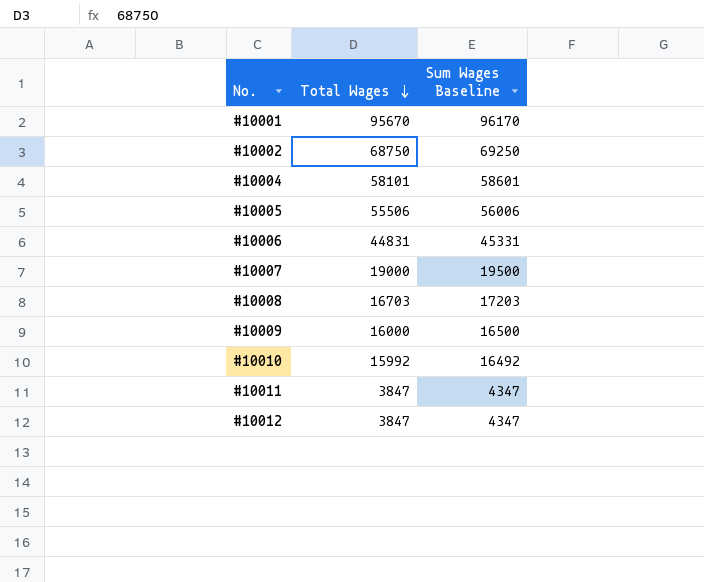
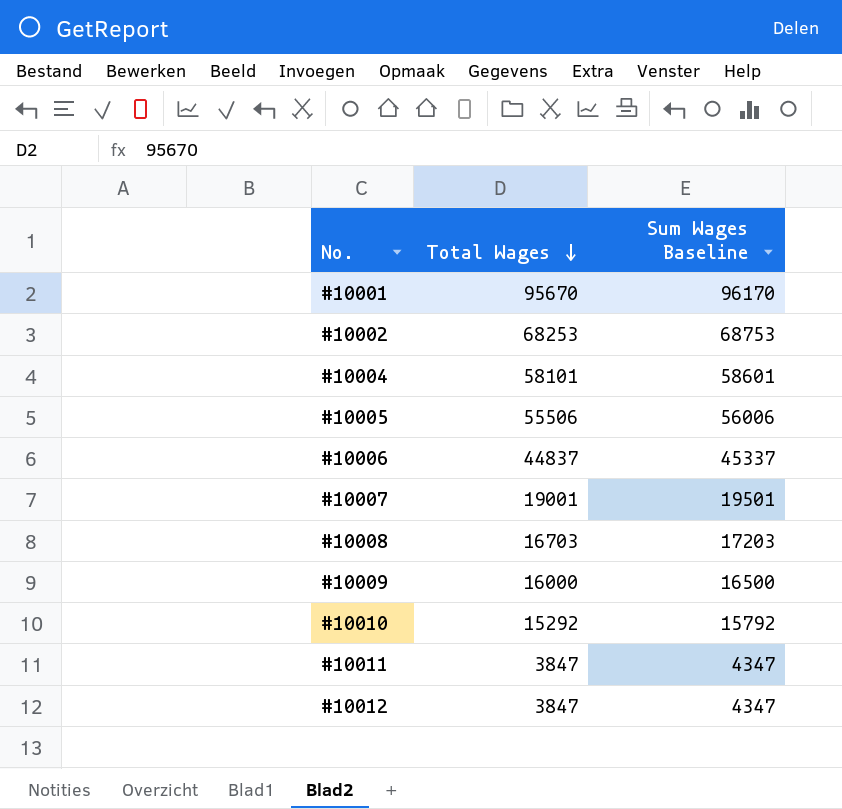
#10002 | Total Wages: 68750 -> 68253
#10002 | Sum Wages Baseline: 69250 -> 68753
#10006 | Total Wages: 44831 -> 44837
#10006 | Sum Wages Baseline: 45331 -> 45337
#10007 | Total Wages: 19000 -> 19001
#10007 | Sum Wages Baseline: 19500 -> 19501
#10010 | Total Wages: 15992 -> 15292
#10010 | Sum Wages Baseline: 16492 -> 15792

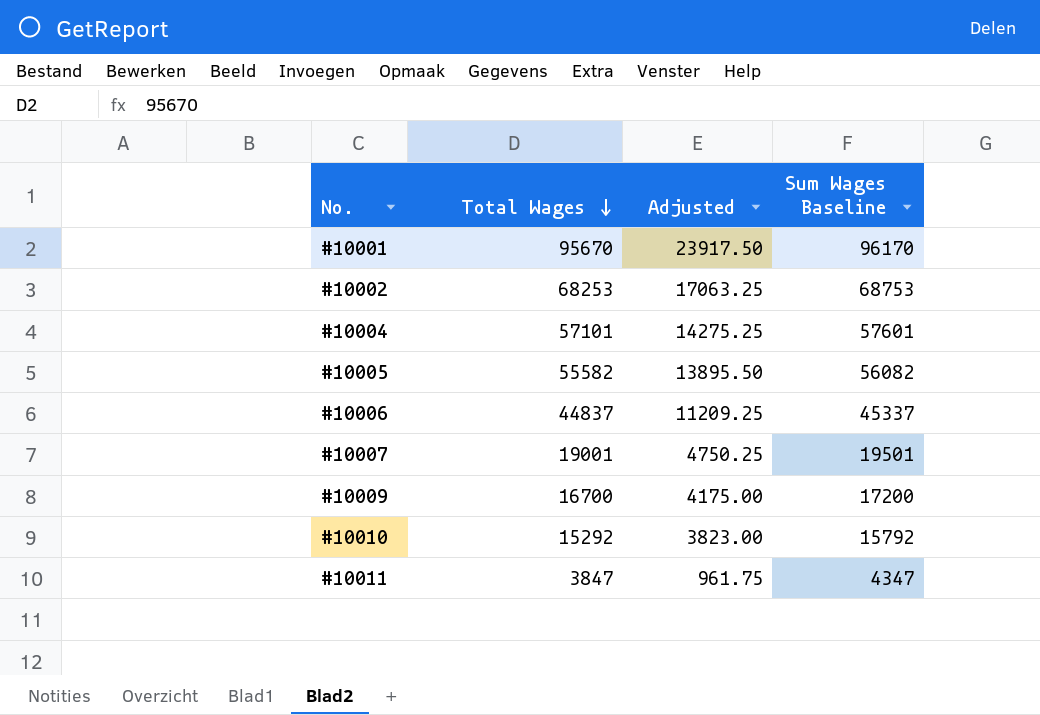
column Adjusted | formula: none -> [Total Wages] * 0.25
row #10008: 16703 | 17203 -> none
row #10012: 3847 | 4347 -> none
#10004 | Total Wages: 58101 -> 57101
#10004 | Sum Wages Baseline: 58601 -> 57601
#10005 | Total Wages: 55506 -> 55582
#10005 | Sum Wages Baseline: 56006 -> 56082
#10009 | Total Wages: 16000 -> 16700
#10009 | Sum Wages Baseline: 16500 -> 17200

